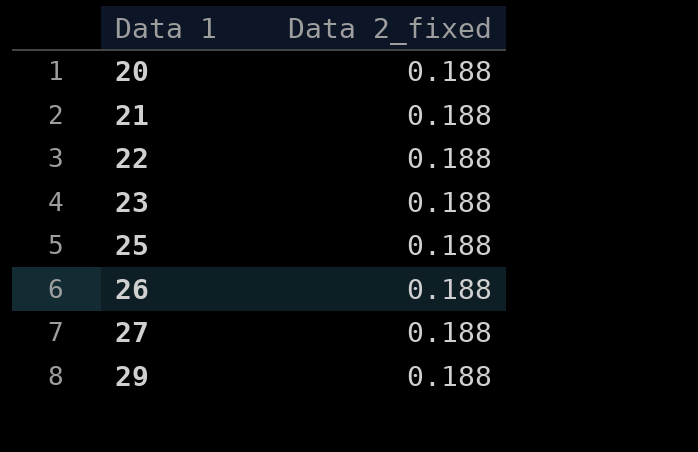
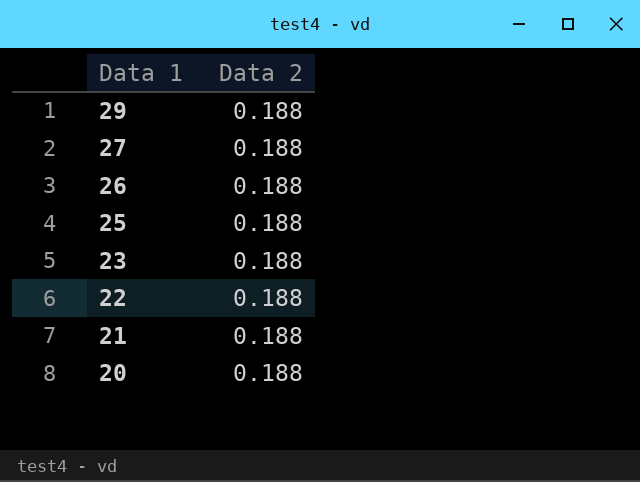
row order: Data 1 ascending -> Data 1 descending
column name: Data 2_fixed -> Data 2

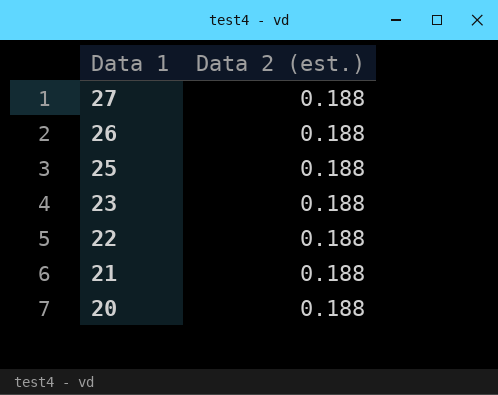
column name: Data 2 -> Data 2 (est.)
row 29: 0.188 -> none

